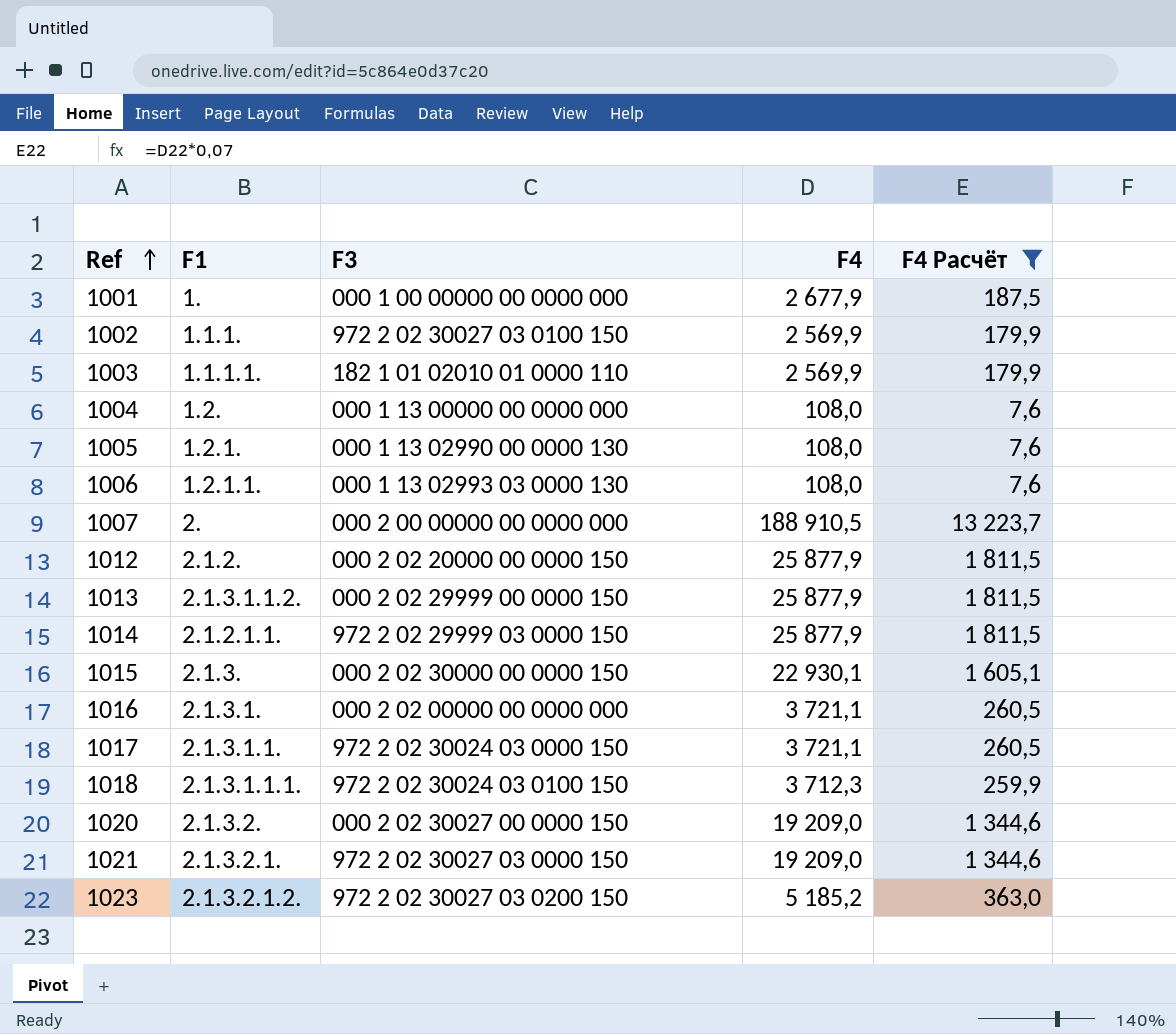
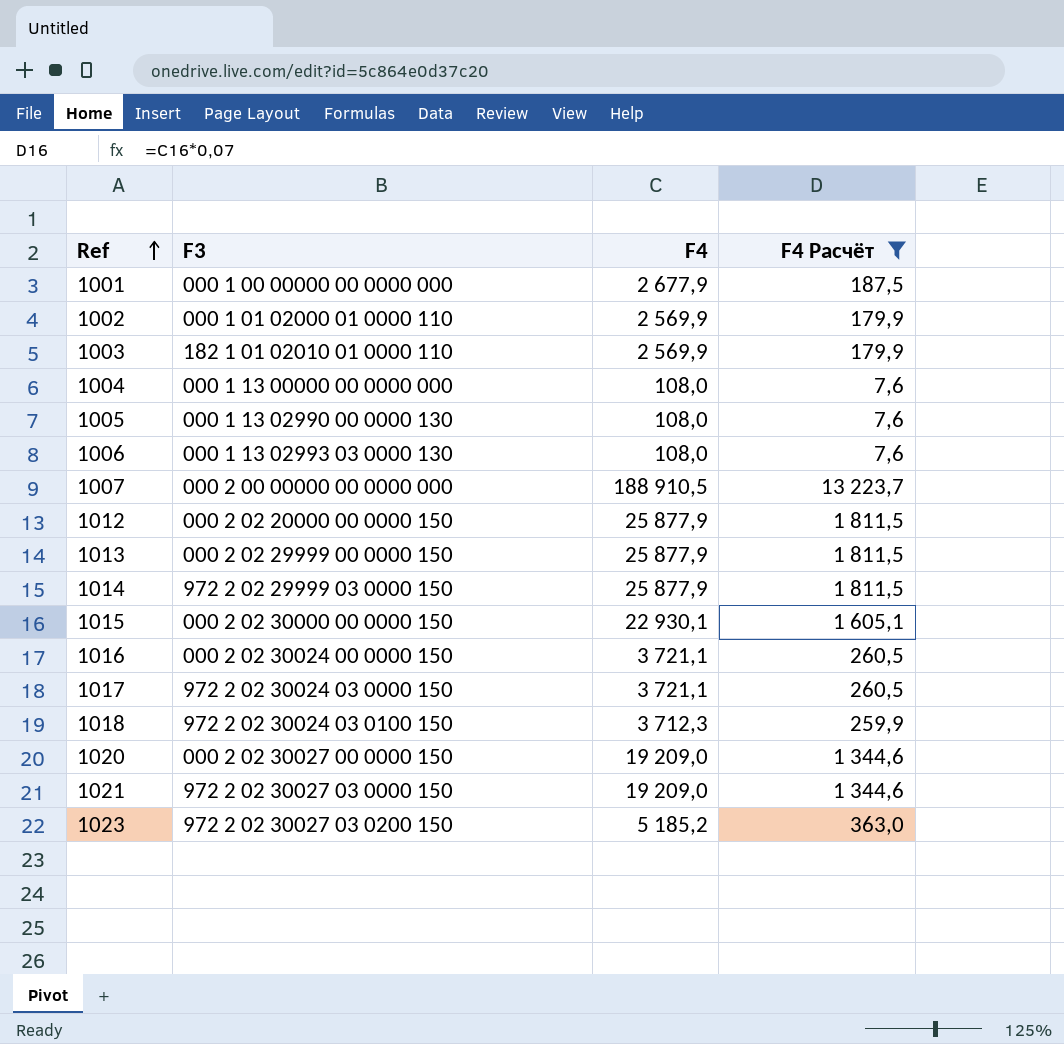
column F1 | position: 2 -> none
1002 | F3: 972 2 02 30027 03 0100 150 -> 000 1 01 02000 01 0000 110
1016 | F3: 000 2 02 00000 00 0000 000 -> 000 2 02 30024 00 0000 150

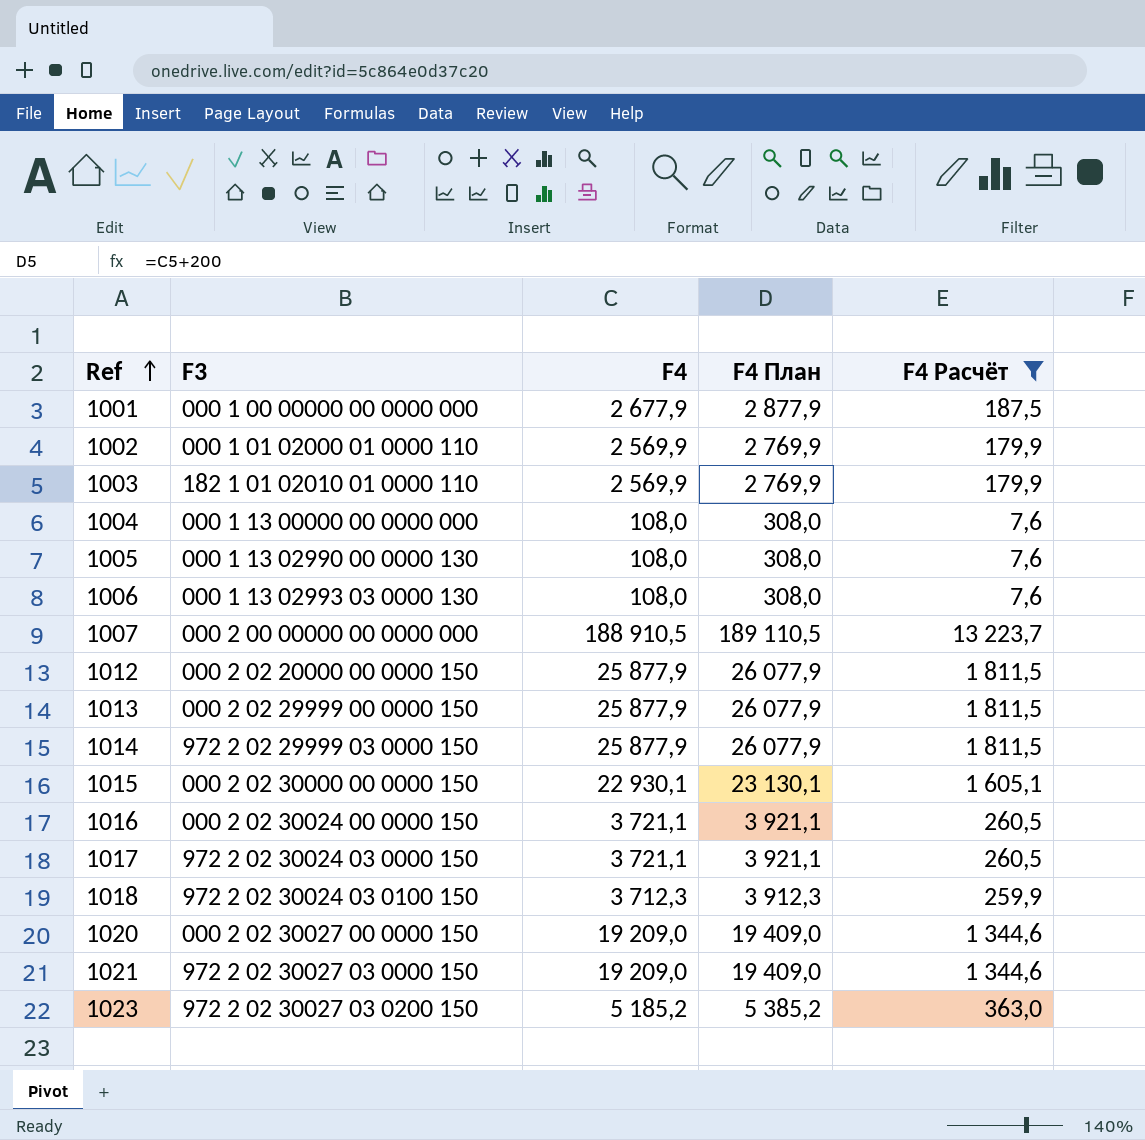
column F4 План | formula: none -> [F4] + 200

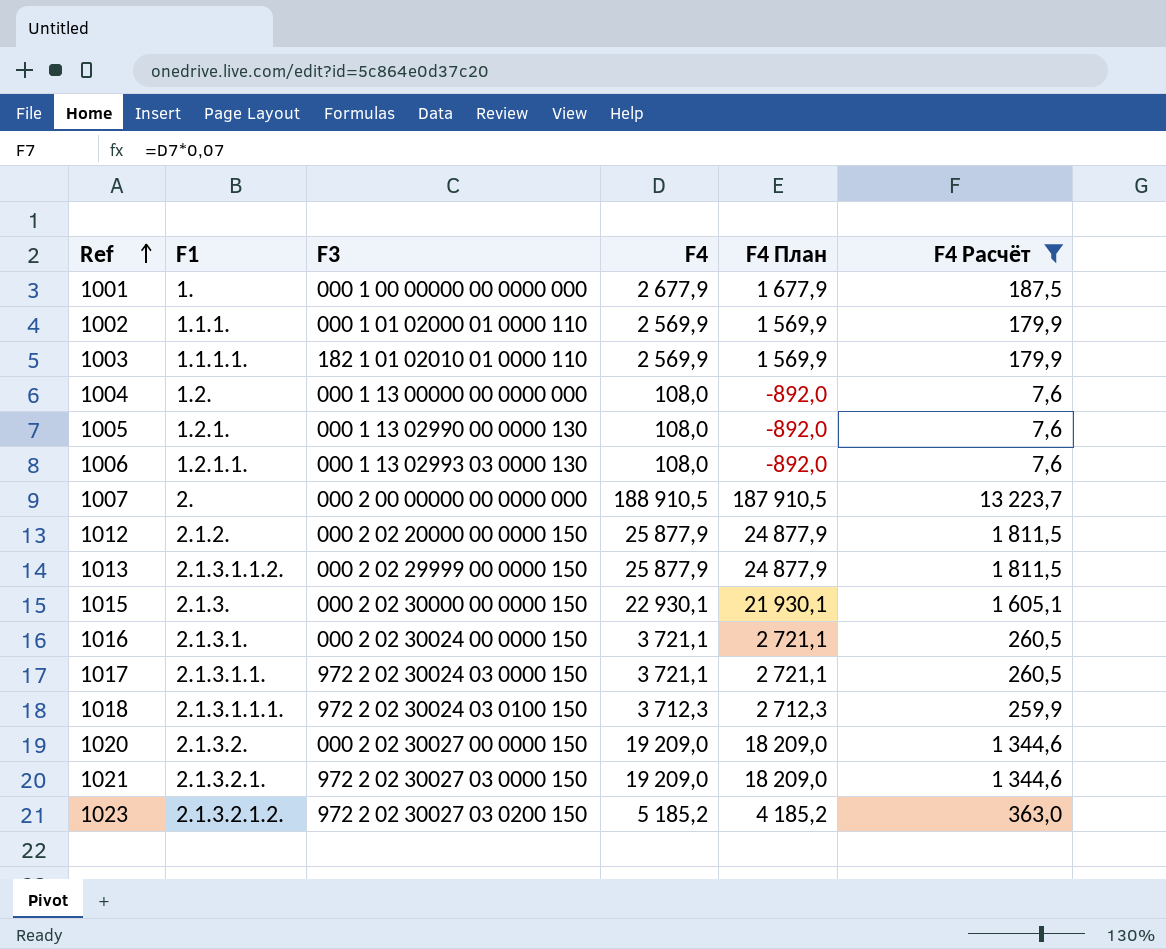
column F1 | position: none -> 2
column F4 План | formula: [F4] + 200 -> [F4] - 1000
row 1014: 972 2 02 29999 03 0000 150 | 25 877,9 | 26 077,9 | 1 811,5 -> none

